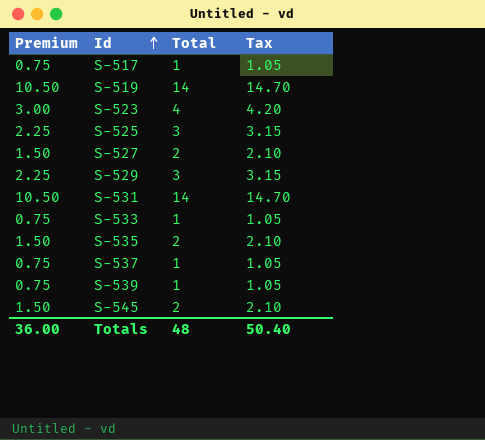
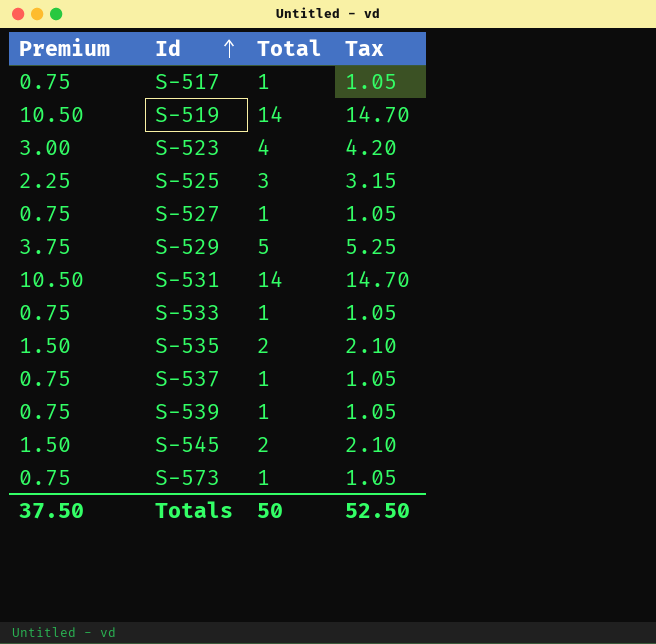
S-527 | Premium: 1.50 -> 0.75
S-527 | Total: 2 -> 1
S-527 | Tax: 2.10 -> 1.05
S-529 | Premium: 2.25 -> 3.75
S-529 | Total: 3 -> 5
S-529 | Tax: 3.15 -> 5.25
row S-573: none -> 0.75 | 1 | 1.05
Totals | Premium: 36.00 -> 37.50
Totals | Total: 48 -> 50
Totals | Tax: 50.40 -> 52.50

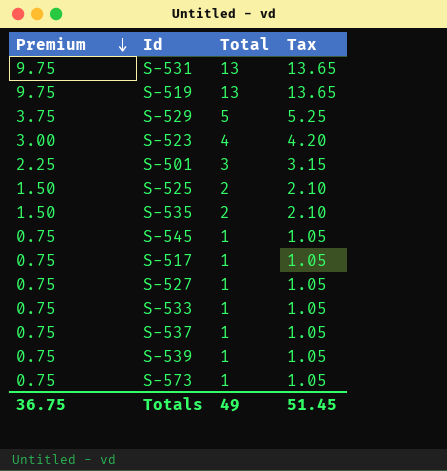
row order: Id ascending -> Premium descending
S-531 | Premium: 10.50 -> 9.75
S-531 | Total: 14 -> 13
S-531 | Tax: 14.70 -> 13.65
S-519 | Premium: 10.50 -> 9.75
S-519 | Total: 14 -> 13
S-519 | Tax: 14.70 -> 13.65
row S-501: none -> 2.25 | 3 | 3.15
S-525 | Premium: 2.25 -> 1.50
S-525 | Total: 3 -> 2
S-525 | Tax: 3.15 -> 2.10
S-545 | Premium: 1.50 -> 0.75
S-545 | Total: 2 -> 1
S-545 | Tax: 2.10 -> 1.05
Totals | Premium: 37.50 -> 36.75
Totals | Total: 50 -> 49
Totals | Tax: 52.50 -> 51.45

